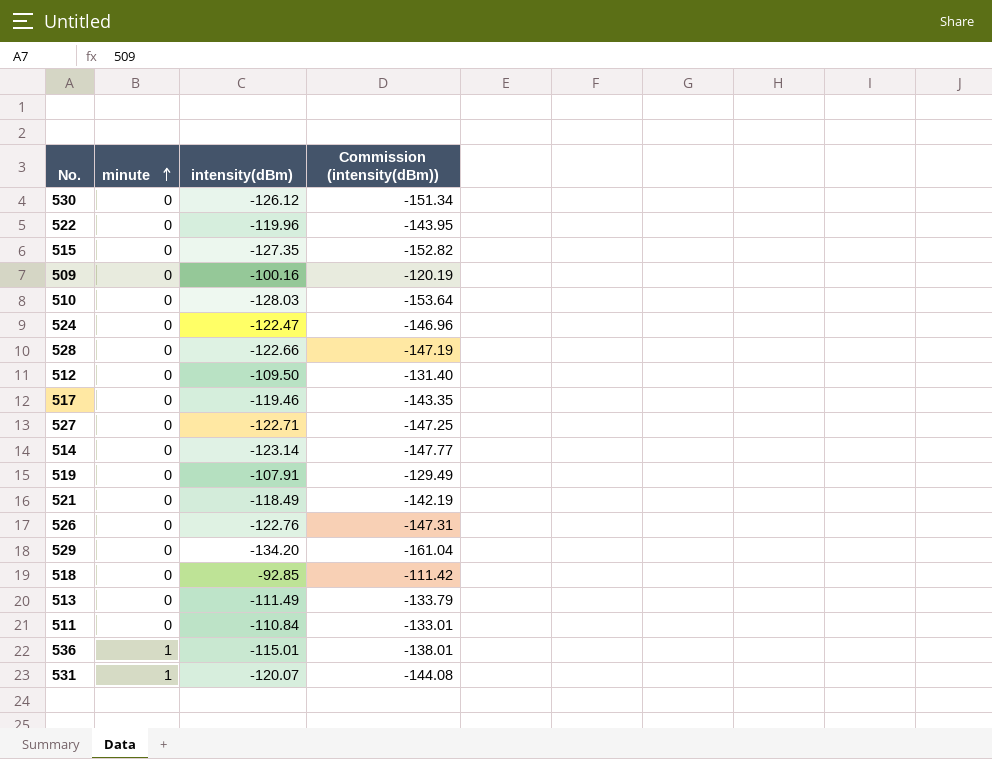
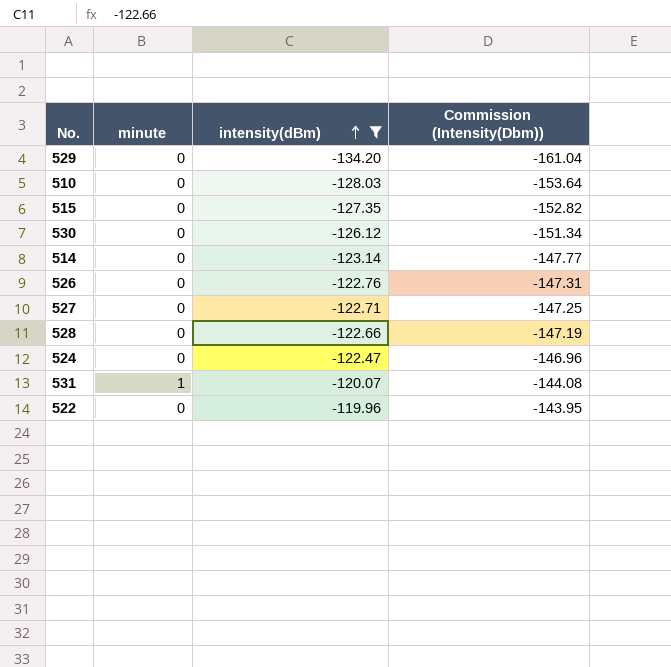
filter: none -> intensity(dBm) <= -119.96
row order: minute ascending -> intensity(dBm) ascending
column name: Commission (intensity(dBm)) -> Commission (Intensity(Dbm))

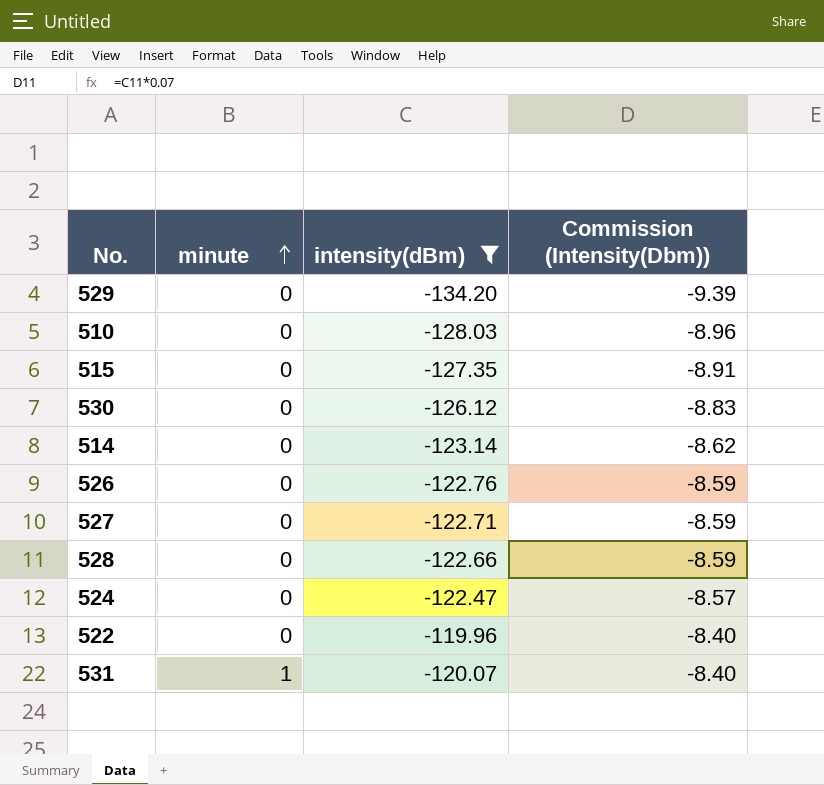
row order: intensity(dBm) ascending -> minute ascending
column Commission (Intensity(Dbm)) | formula: [intensity(dBm)] * 1.2 -> [intensity(dBm)] * 0.07

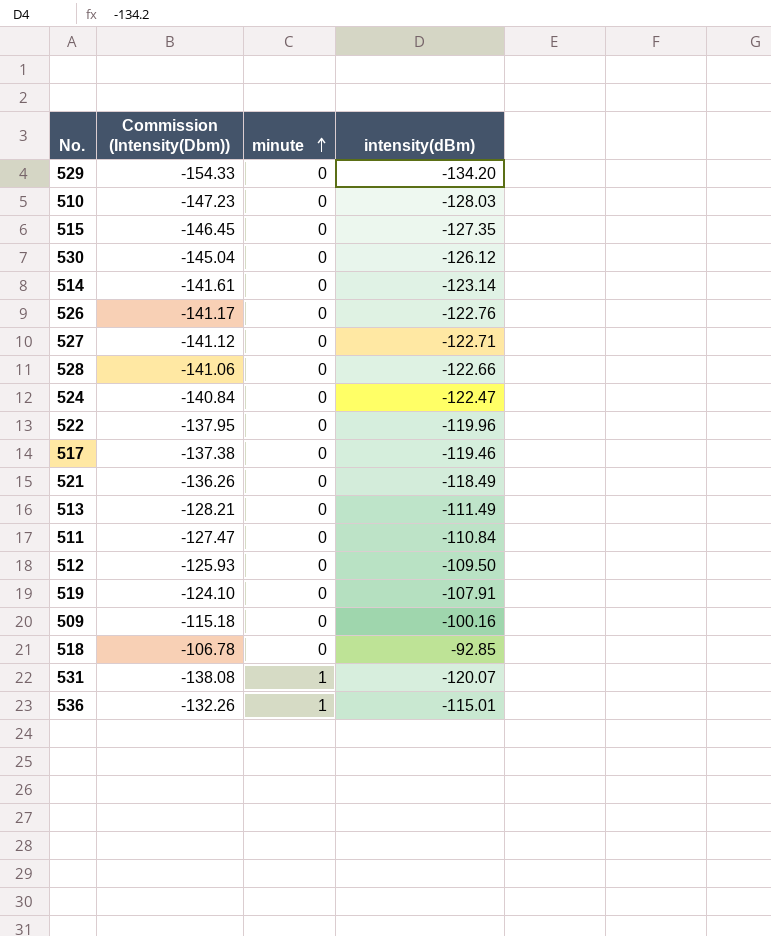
filter: intensity(dBm) <= -119.96 -> none
column Commission (Intensity(Dbm)) | formula: [intensity(dBm)] * 0.07 -> [intensity(dBm)] * 1.15
column Commission (Intensity(Dbm)) | position: 4 -> 2

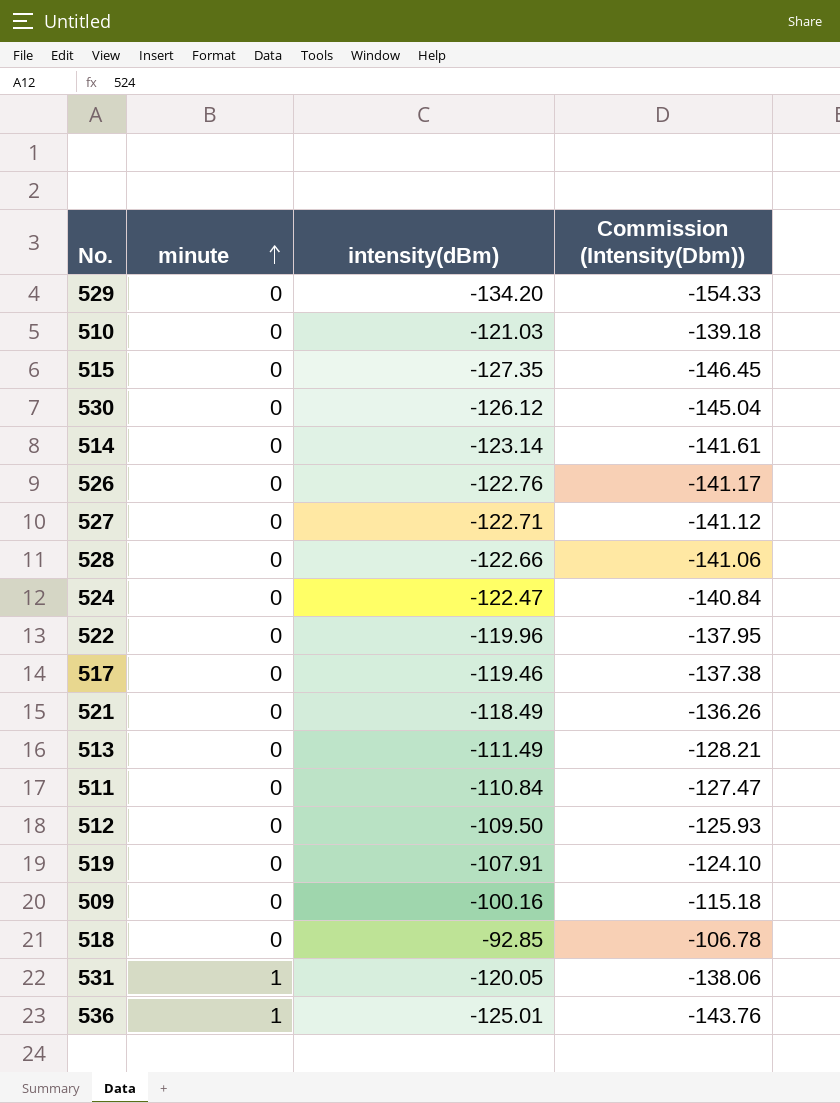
column Commission (Intensity(Dbm)) | position: 2 -> 4
510 | intensity(dBm): -128.03 -> -121.03
510 | Commission (Intensity(Dbm)): -147.23 -> -139.18
531 | intensity(dBm): -120.07 -> -120.05
531 | Commission (Intensity(Dbm)): -138.08 -> -138.06
536 | intensity(dBm): -115.01 -> -125.01
536 | Commission (Intensity(Dbm)): -132.26 -> -143.76

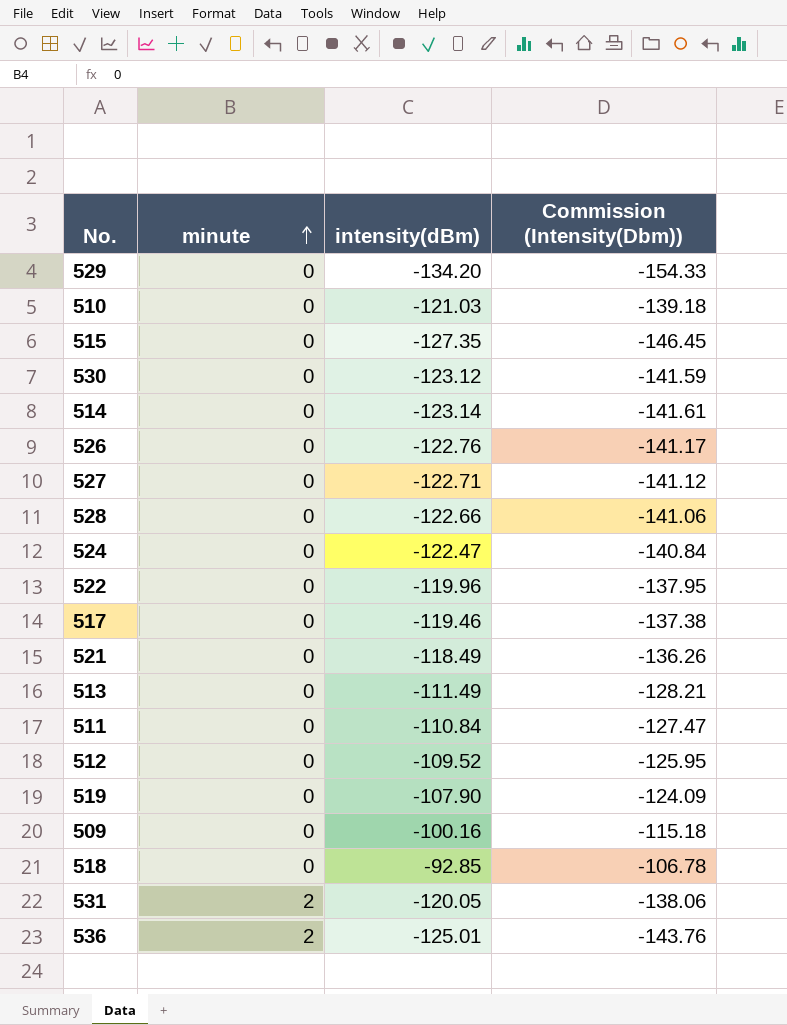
530 | intensity(dBm): -126.12 -> -123.12
530 | Commission (Intensity(Dbm)): -145.04 -> -141.59
512 | intensity(dBm): -109.50 -> -109.52
512 | Commission (Intensity(Dbm)): -125.93 -> -125.95
519 | intensity(dBm): -107.91 -> -107.90
519 | Commission (Intensity(Dbm)): -124.10 -> -124.09
531 | minute: 1 -> 2
536 | minute: 1 -> 2

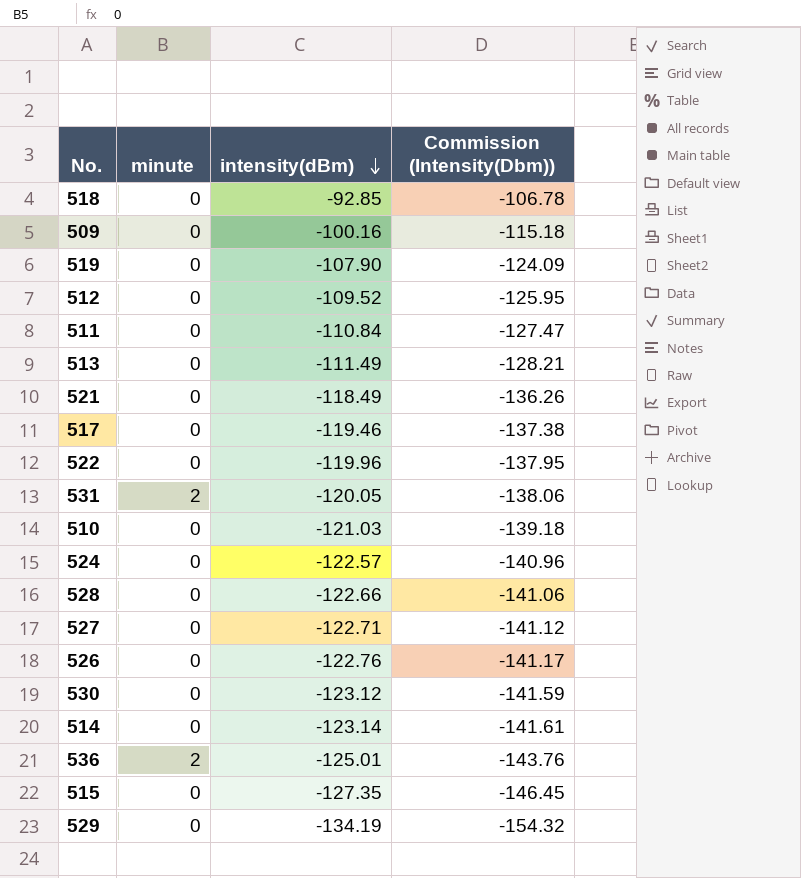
row order: minute ascending -> intensity(dBm) descending
524 | intensity(dBm): -122.47 -> -122.57
524 | Commission (Intensity(Dbm)): -140.84 -> -140.96
529 | intensity(dBm): -134.20 -> -134.19
529 | Commission (Intensity(Dbm)): -154.33 -> -154.32

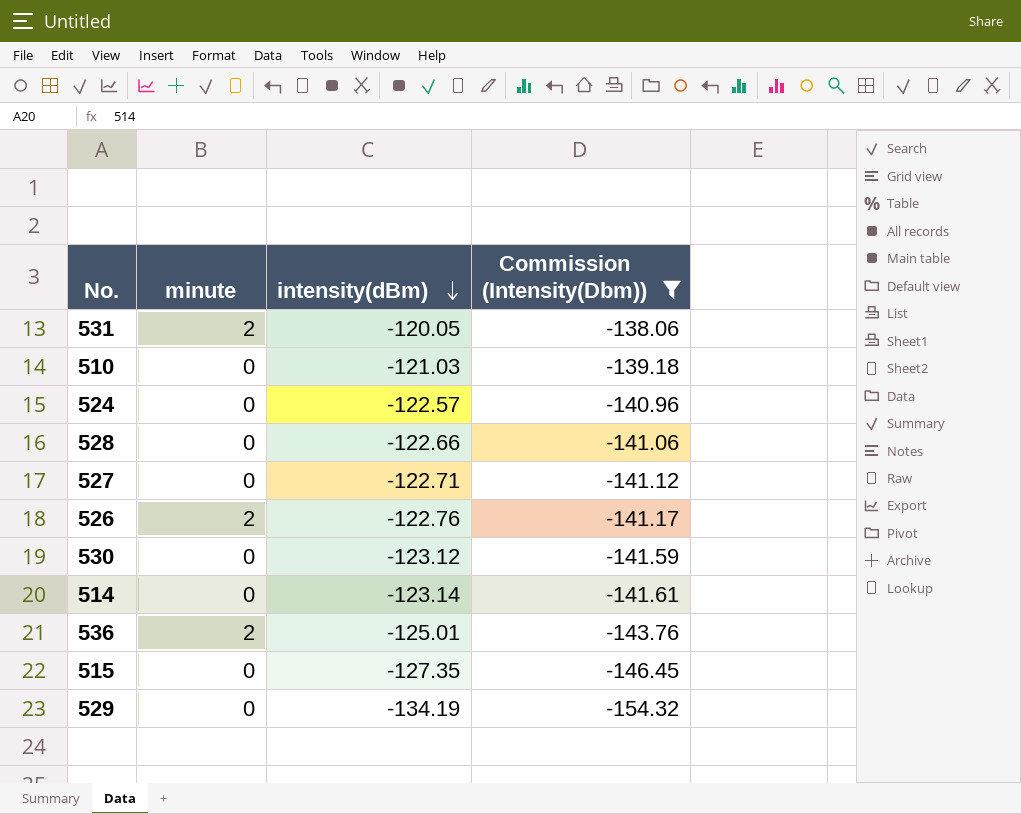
filter: none -> Commission (Intensity(Dbm)) <= -138.06
526 | minute: 0 -> 2

